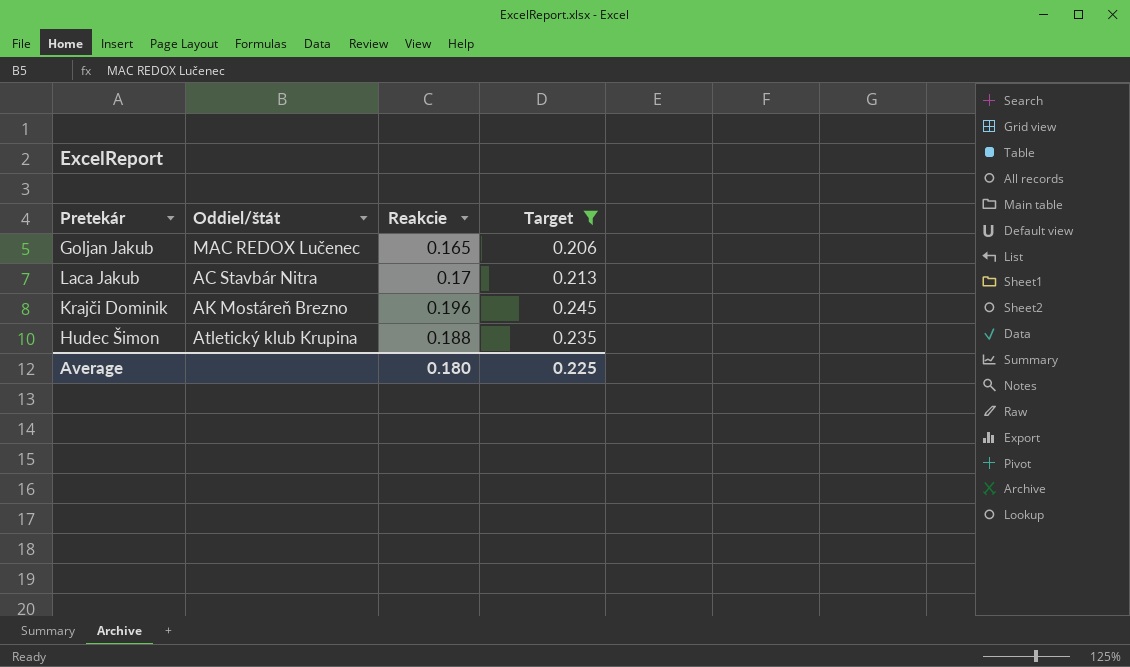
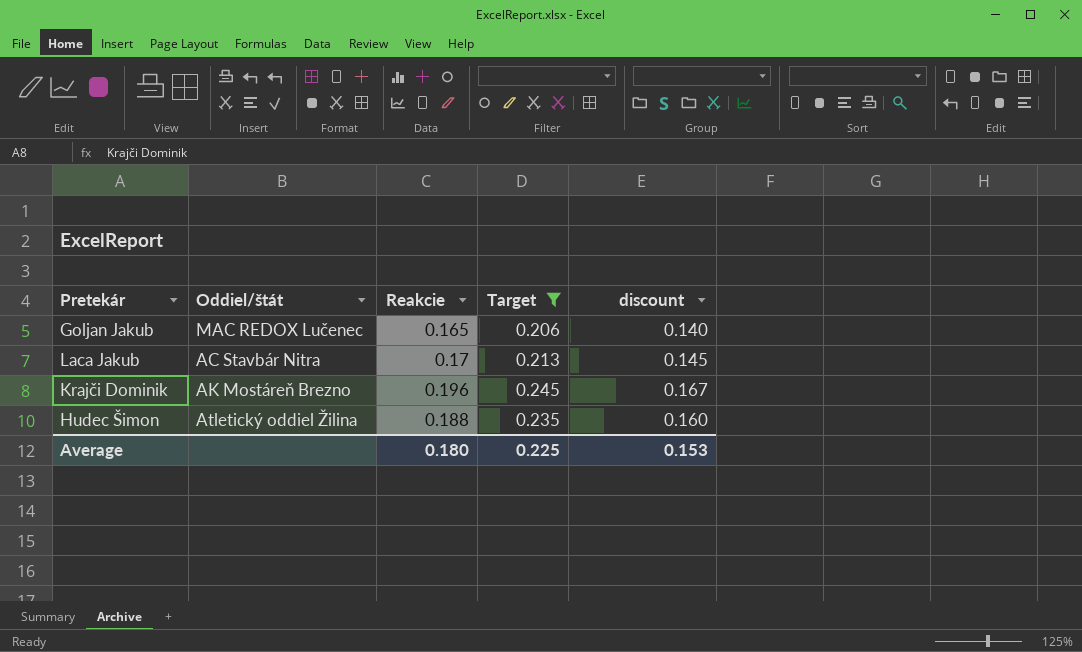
column discount | formula: none -> [Reakcie] * 0.85
Hudec Šimon | Oddiel/štát: Atletický klub Krupina -> Atletický oddiel Žilina

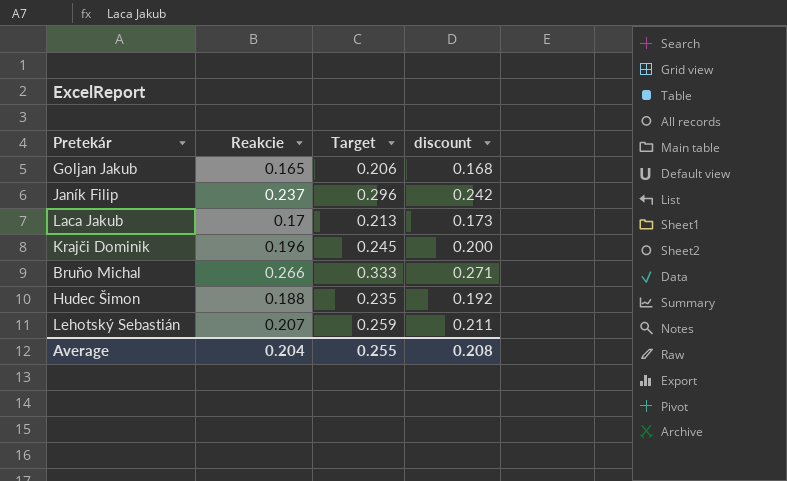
filter: Target <= 0.245 -> none
column Oddiel/štát | position: 2 -> none
column discount | formula: [Reakcie] * 0.85 -> [Reakcie] * 1.02
Average | Reakcie: 0.180 -> 0.204
Average | Target: 0.225 -> 0.255
Average | discount: 0.153 -> 0.208

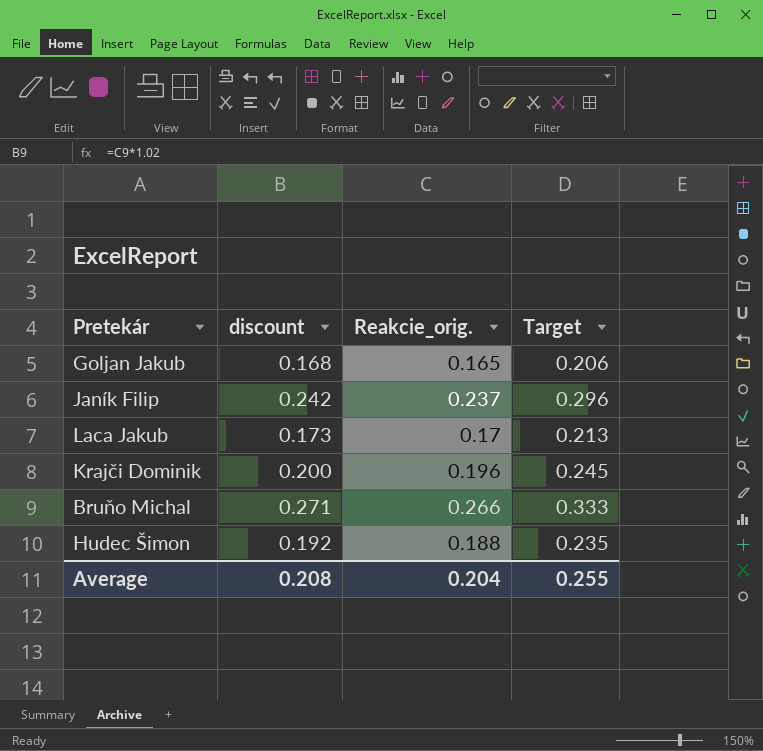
column discount | position: 4 -> 2
column name: Reakcie -> Reakcie_orig.
row Lehotský Sebastián: 0.207 | 0.259 | 0.211 -> none

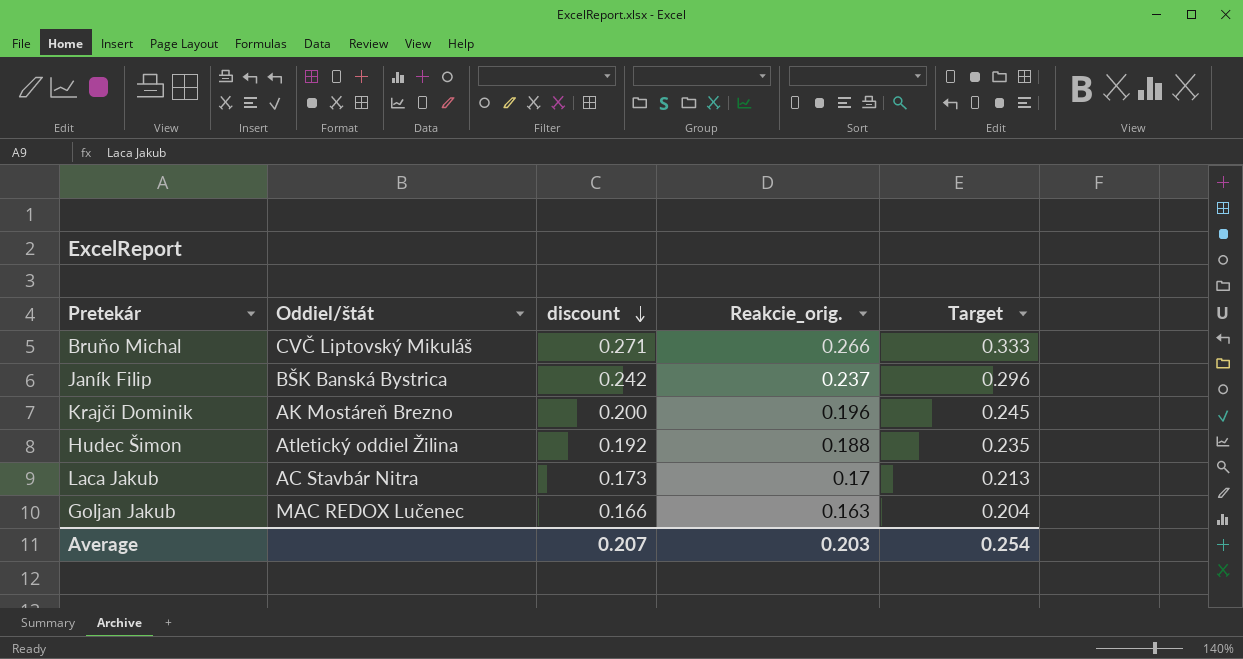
row order: none -> discount descending
column Oddiel/štát | position: none -> 2
Goljan Jakub | discount: 0.168 -> 0.166
Goljan Jakub | Reakcie_orig.: 0.165 -> 0.163
Goljan Jakub | Target: 0.206 -> 0.204
Average | discount: 0.208 -> 0.207
Average | Reakcie_orig.: 0.204 -> 0.203
Average | Target: 0.255 -> 0.254

